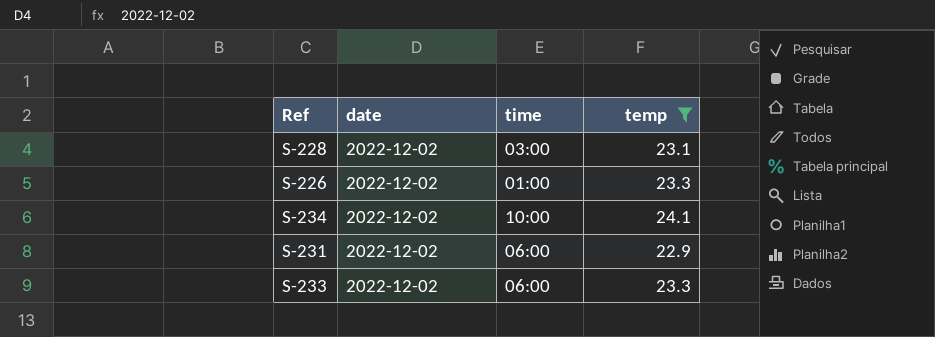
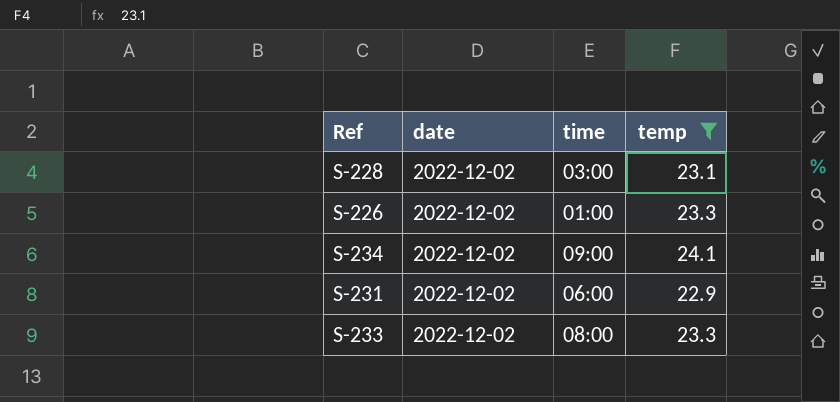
S-234 | time: 10:00 -> 09:00
S-233 | time: 06:00 -> 08:00

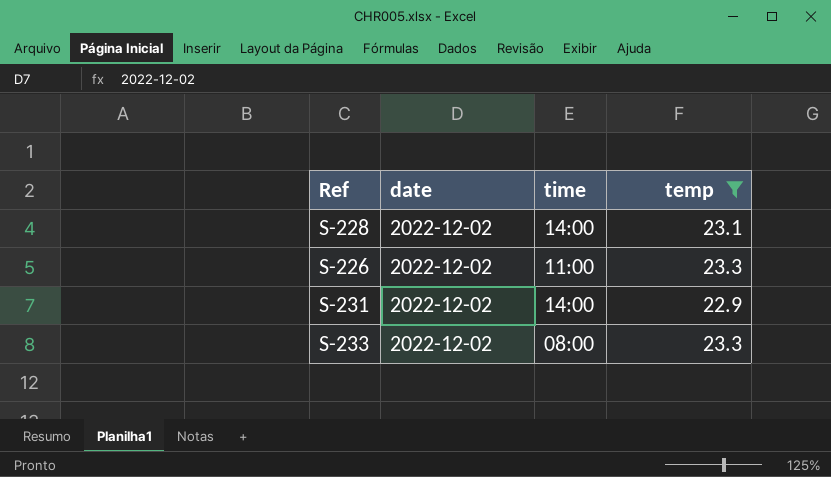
row S-234: 2022-12-02 | 09:00 | 24.1 -> none
S-228 | time: 03:00 -> 14:00
S-226 | time: 01:00 -> 11:00
S-231 | time: 06:00 -> 14:00

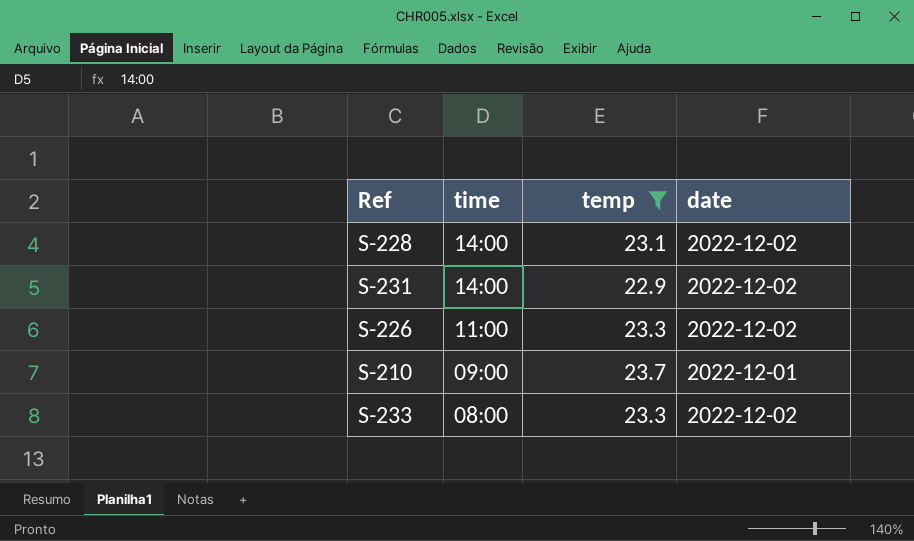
row order: none -> time descending
column date | position: 2 -> 4
row S-210: none -> 09:00 | 23.7 | 2022-12-01

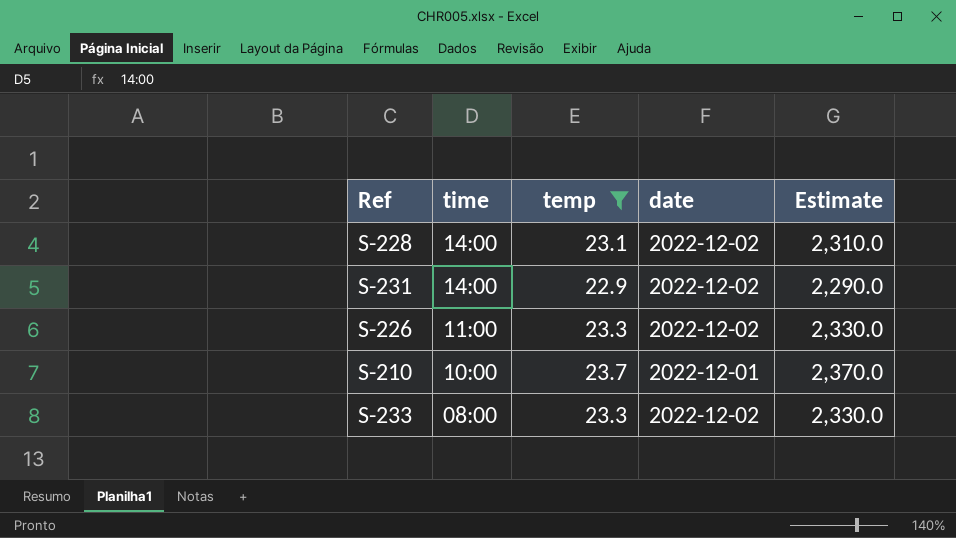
column Estimate | formula: none -> [temp] * 100
S-210 | time: 09:00 -> 10:00

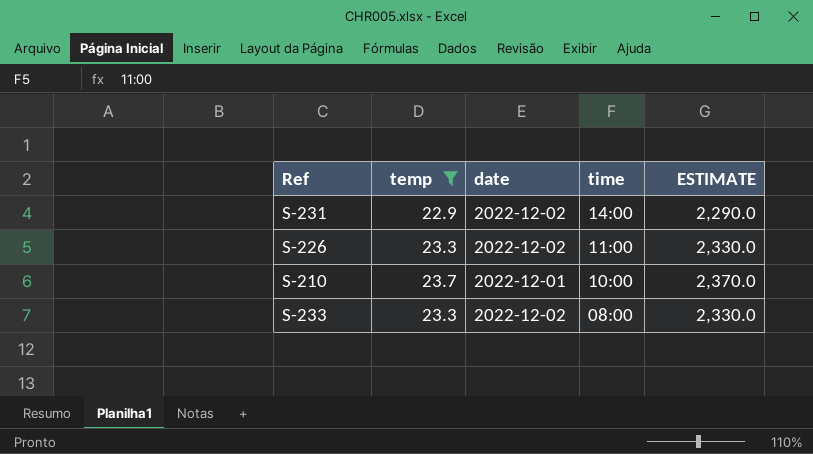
column time | position: 2 -> 4
column name: Estimate -> ESTIMATE
row S-228: 14:00 | 23.1 | 2022-12-02 | 2,310.0 -> none

